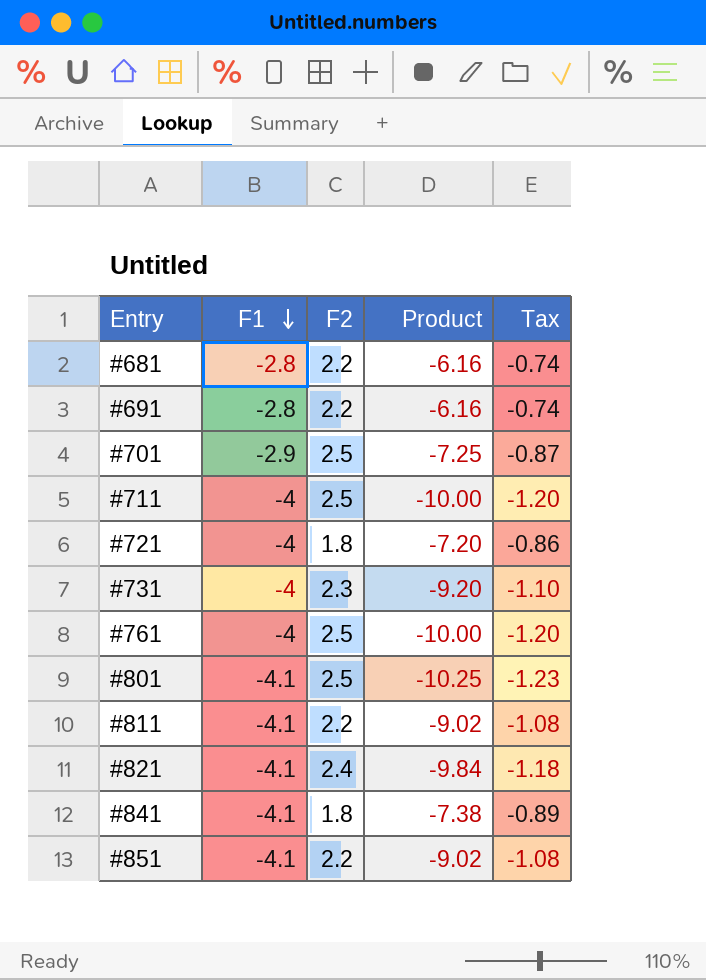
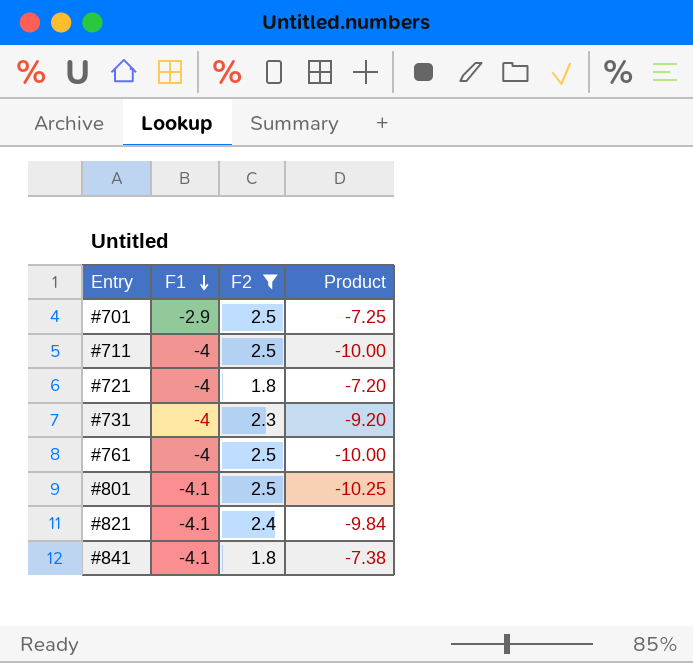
filter: none -> F2 != 2.2
column Tax | formula: [Product] * 0.12 -> none

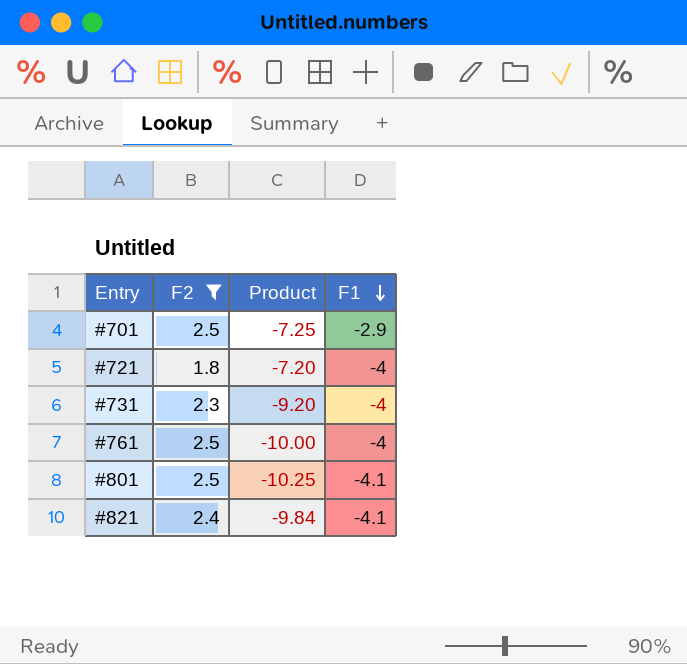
column F1 | position: 2 -> 4
row #711: -4 | 2.5 | -10.00 -> none
row #841: -4.1 | 1.8 | -7.38 -> none

